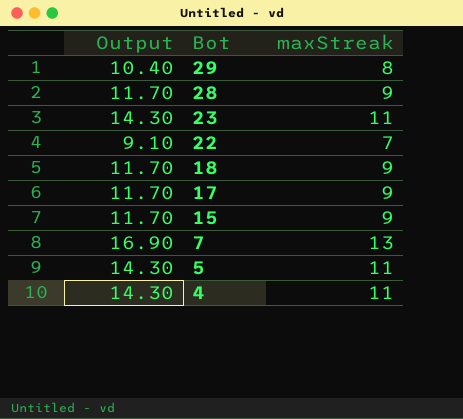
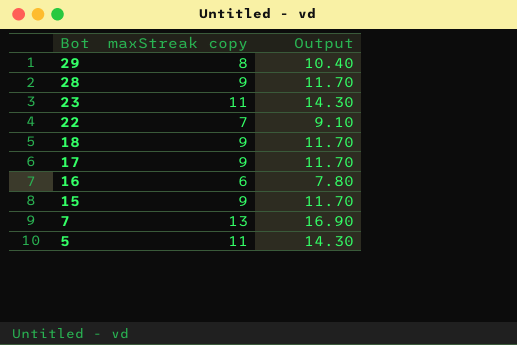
column name: maxStreak -> maxStreak copy
column Output | position: 1 -> 3
row 4: 14.30 | 11 -> none
row 16: none -> 6 | 7.80

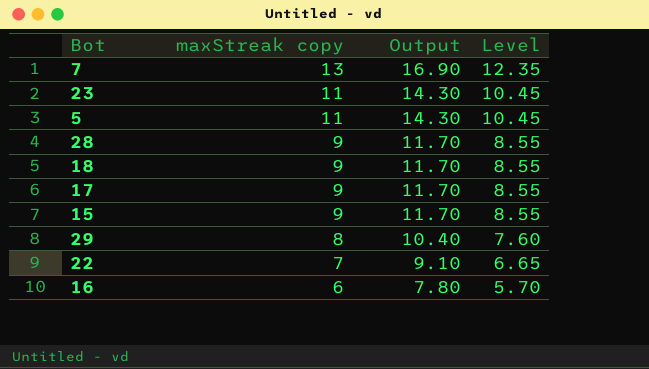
row order: Bot descending -> maxStreak copy descending
column Level | formula: none -> [maxStreak copy] * 0.95

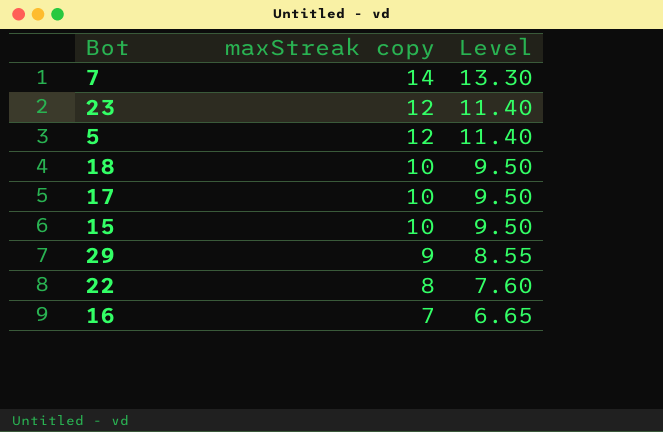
column Output | formula: [maxStreak copy] * 1.3 -> none
row 28: 9 | 11.70 | 8.55 -> none
7 | maxStreak copy: 13 -> 14
7 | Level: 12.35 -> 13.30
23 | maxStreak copy: 11 -> 12
23 | Level: 10.45 -> 11.40
5 | maxStreak copy: 11 -> 12
5 | Level: 10.45 -> 11.40
18 | maxStreak copy: 9 -> 10
18 | Level: 8.55 -> 9.50
17 | maxStreak copy: 9 -> 10
17 | Level: 8.55 -> 9.50
15 | maxStreak copy: 9 -> 10
15 | Level: 8.55 -> 9.50
29 | maxStreak copy: 8 -> 9
29 | Level: 7.60 -> 8.55
22 | maxStreak copy: 7 -> 8
22 | Level: 6.65 -> 7.60
16 | maxStreak copy: 6 -> 7
16 | Level: 5.70 -> 6.65

